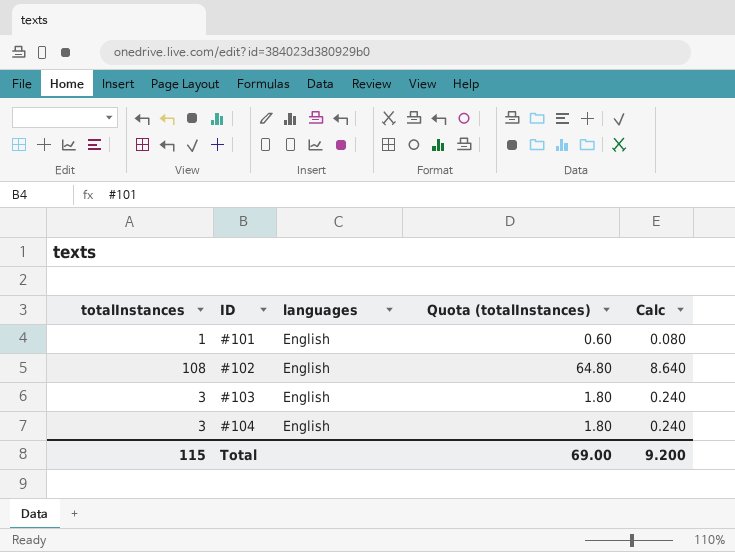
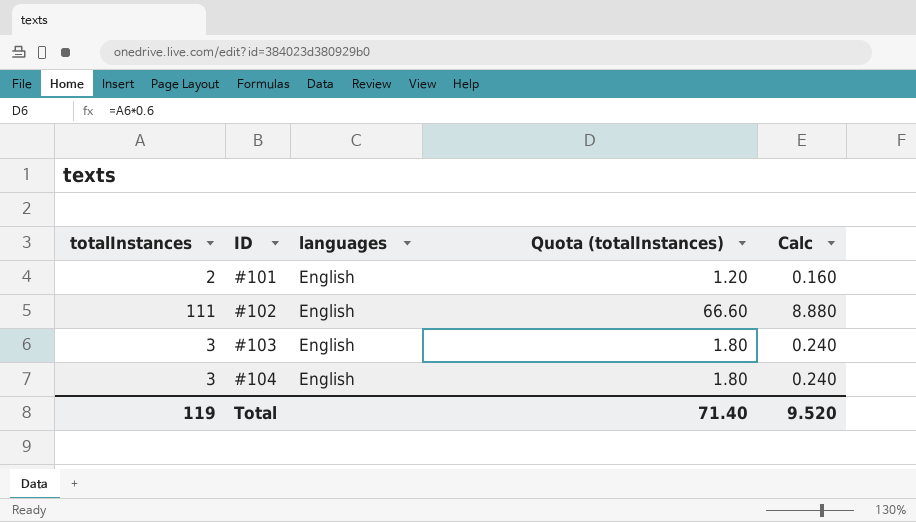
#101 | totalInstances: 1 -> 2
#101 | Quota (totalInstances): 0.60 -> 1.20
#101 | Calc: 0.080 -> 0.160
#102 | totalInstances: 108 -> 111
#102 | Quota (totalInstances): 64.80 -> 66.60
#102 | Calc: 8.640 -> 8.880
Total | totalInstances: 115 -> 119
Total | Quota (totalInstances): 69.00 -> 71.40
Total | Calc: 9.200 -> 9.520

